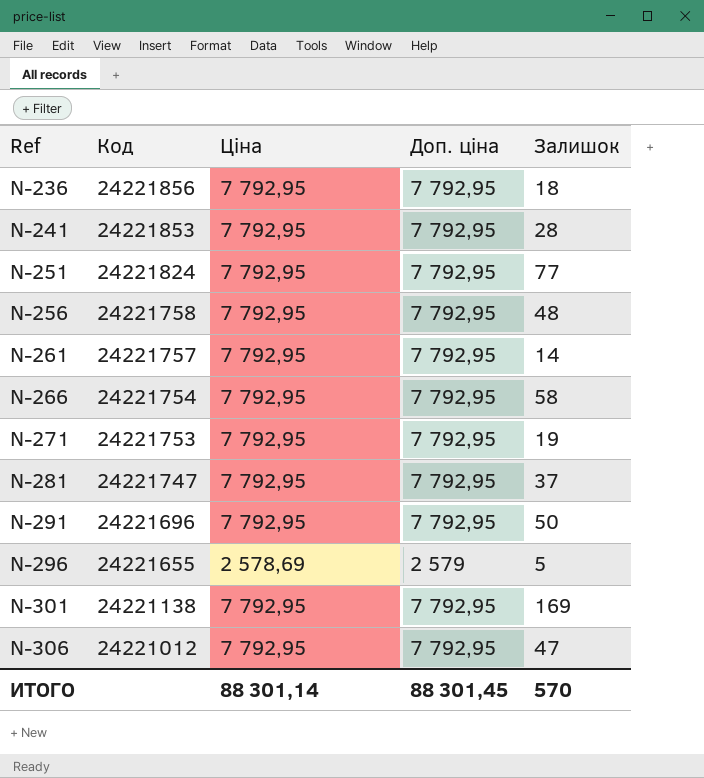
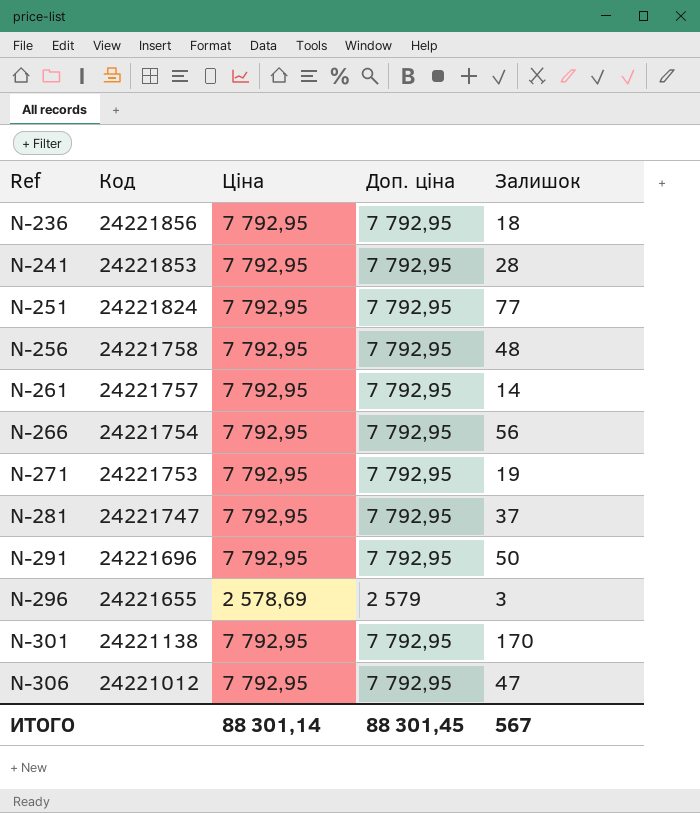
N-266 | Залишок: 58 -> 56
N-296 | Залишок: 5 -> 3
N-301 | Залишок: 169 -> 170
ИТОГО | Залишок: 570 -> 567

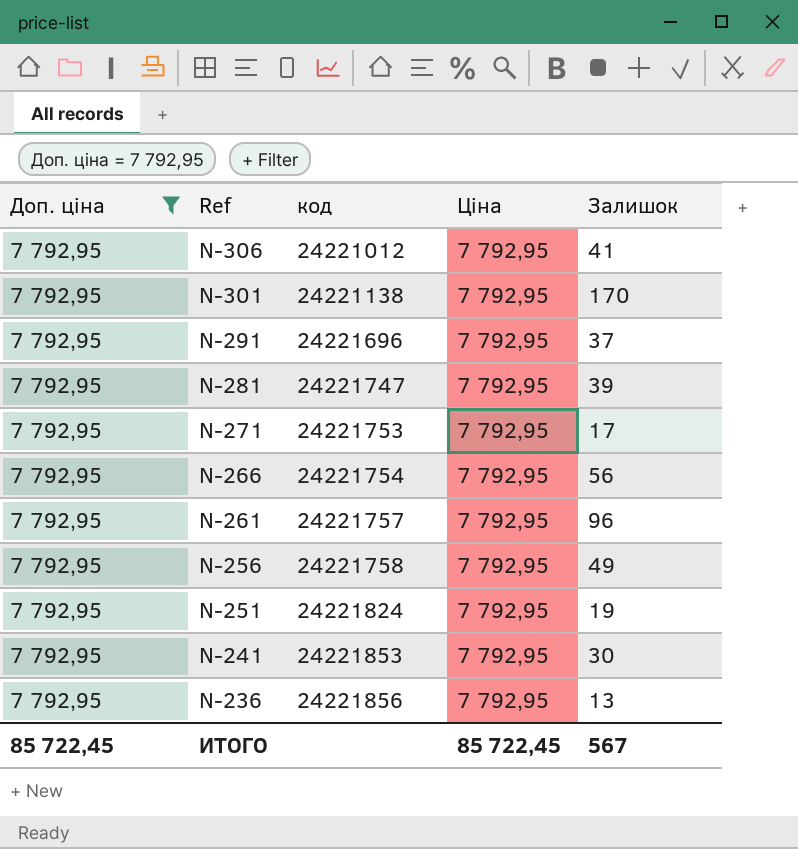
filter: none -> Доп. ціна = 7 792,95
row order: Ref ascending -> Ref descending
column Доп. ціна | position: 4 -> 1
column name: Код -> код
N-306 | Залишок: 47 -> 41
N-291 | Залишок: 50 -> 37
N-281 | Залишок: 37 -> 39
N-271 | Залишок: 19 -> 17
N-261 | Залишок: 14 -> 96
N-256 | Залишок: 48 -> 49
N-251 | Залишок: 77 -> 19
N-241 | Залишок: 28 -> 30
N-236 | Залишок: 18 -> 13
ИТОГО | Доп. ціна: 88 301,45 -> 85 722,45
ИТОГО | Ціна: 88 301,14 -> 85 722,45

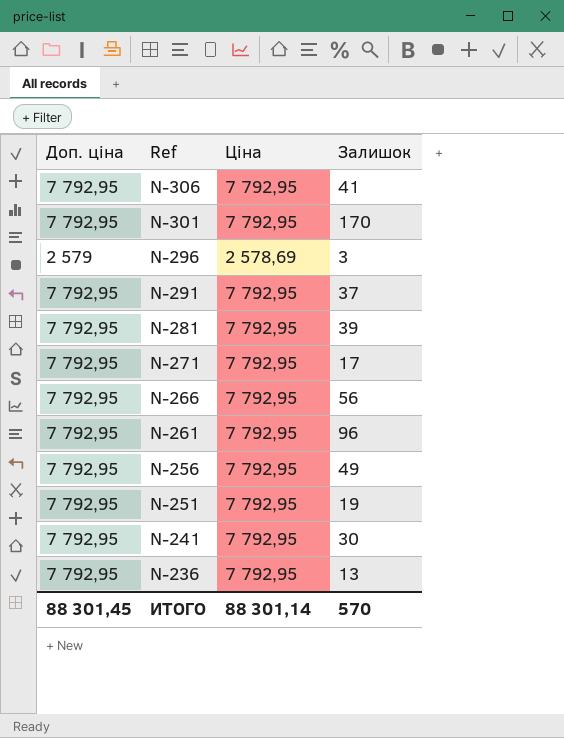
filter: Доп. ціна = 7 792,95 -> none
column код | position: 3 -> none
ИТОГО | Доп. ціна: 85 722,45 -> 88 301,45
ИТОГО | Ціна: 85 722,45 -> 88 301,14
ИТОГО | Залишок: 567 -> 570

